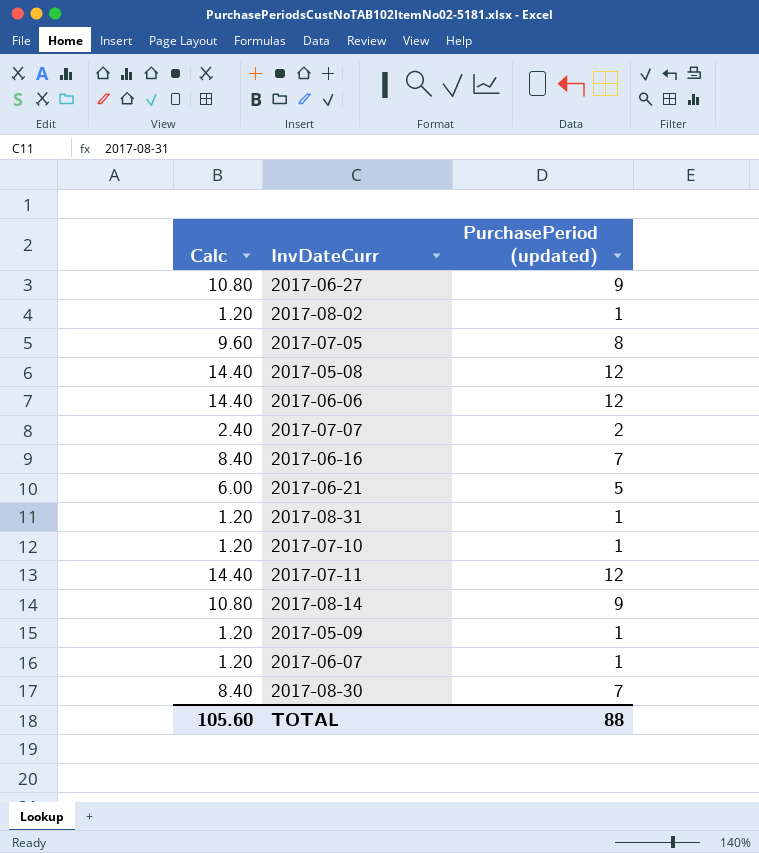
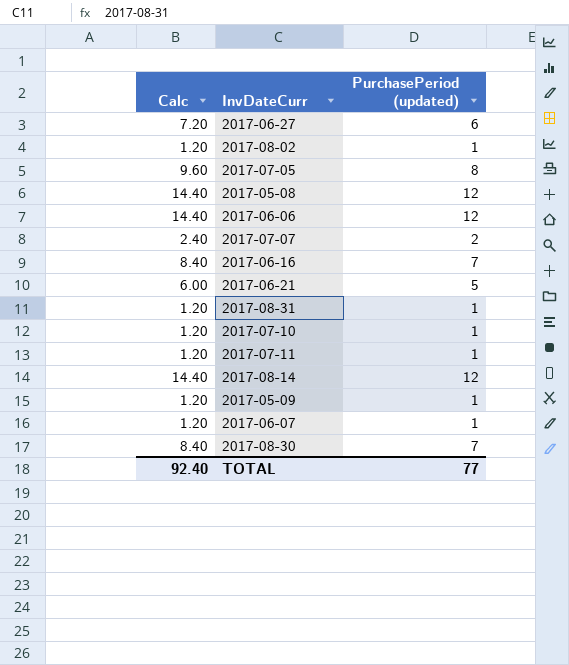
2017-06-27 | Calc: 10.80 -> 7.20
2017-06-27 | PurchasePeriod (updated): 9 -> 6
2017-07-11 | Calc: 14.40 -> 1.20
2017-07-11 | PurchasePeriod (updated): 12 -> 1
2017-08-14 | Calc: 10.80 -> 14.40
2017-08-14 | PurchasePeriod (updated): 9 -> 12
TOTAL | Calc: 105.60 -> 92.40
TOTAL | PurchasePeriod (updated): 88 -> 77

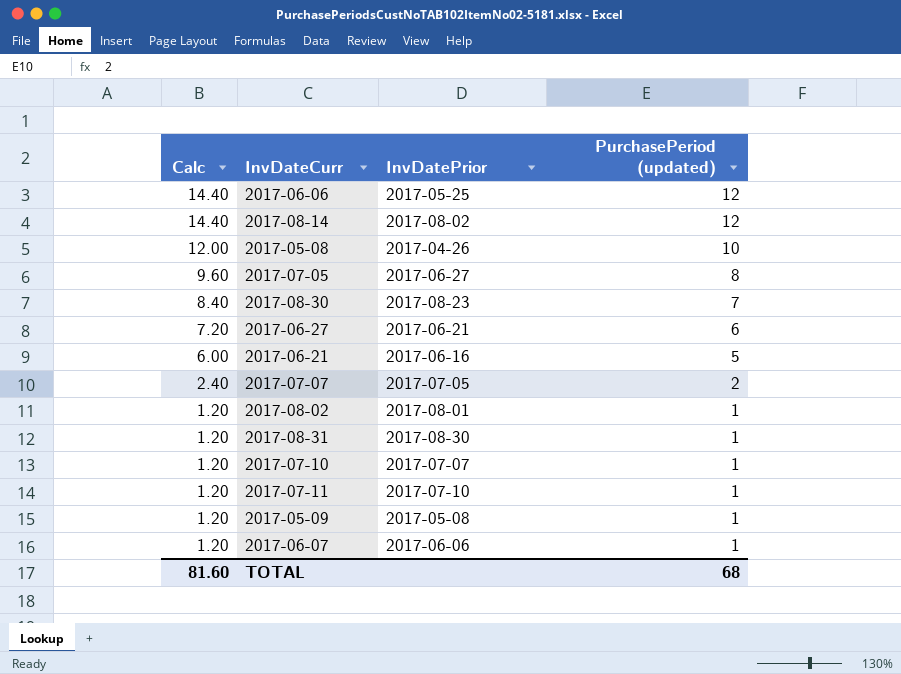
row order: none -> Calc descending
column InvDatePrior | position: none -> 3
row 2017-06-16: 8.40 | 7 -> none
2017-05-08 | Calc: 14.40 -> 12.00
2017-05-08 | PurchasePeriod (updated): 12 -> 10
TOTAL | Calc: 92.40 -> 81.60
TOTAL | PurchasePeriod (updated): 77 -> 68

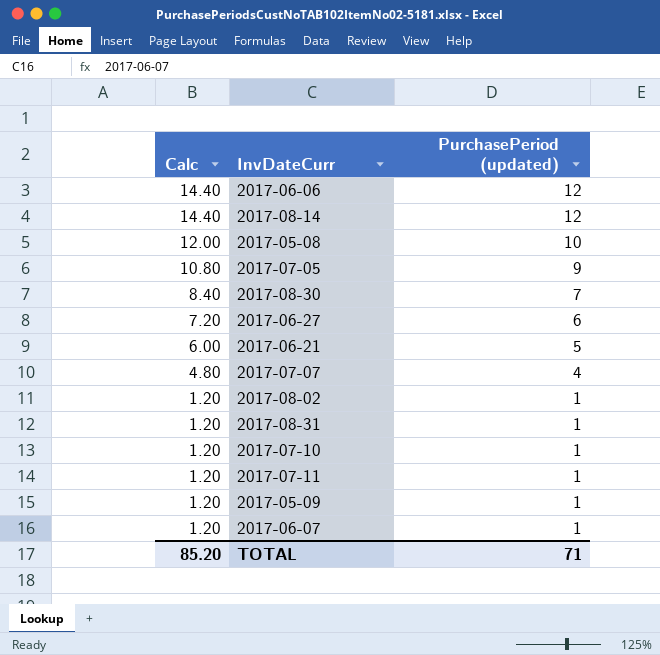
column InvDatePrior | position: 3 -> none
2017-07-05 | Calc: 9.60 -> 10.80
2017-07-05 | PurchasePeriod (updated): 8 -> 9
2017-07-07 | Calc: 2.40 -> 4.80
2017-07-07 | PurchasePeriod (updated): 2 -> 4
TOTAL | Calc: 81.60 -> 85.20
TOTAL | PurchasePeriod (updated): 68 -> 71

